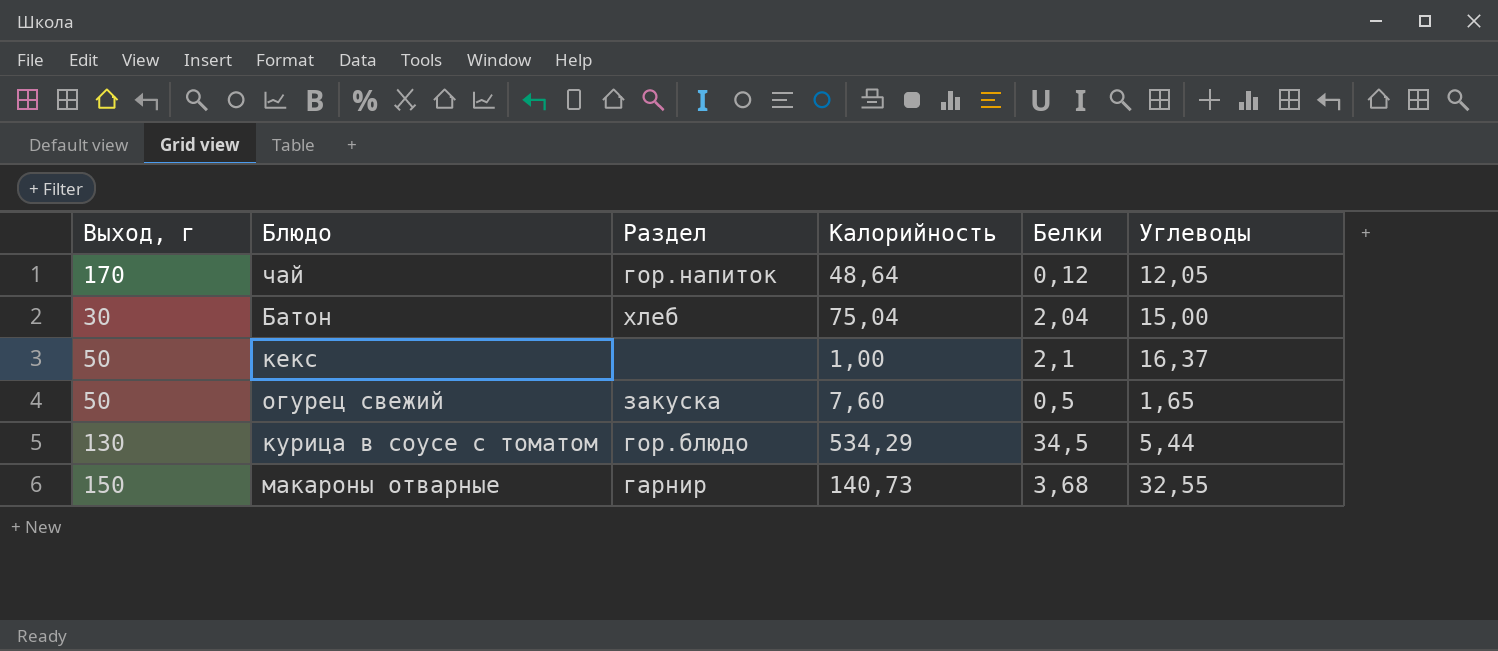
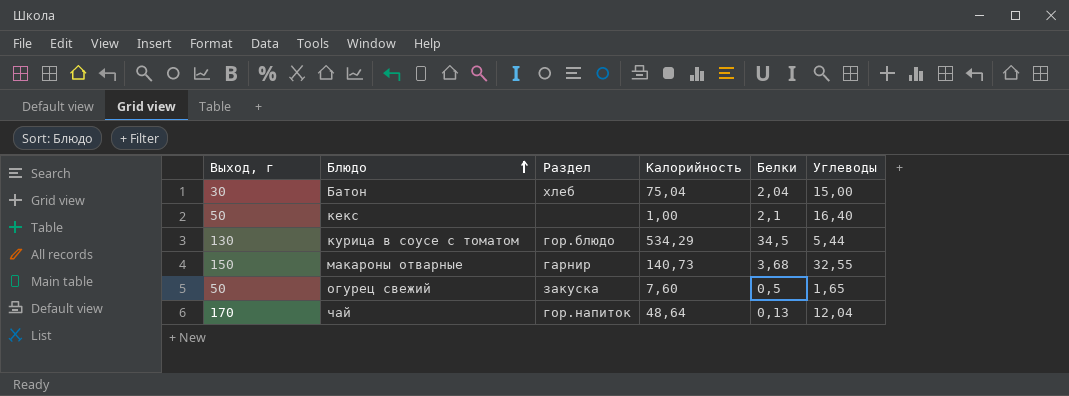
row order: none -> Блюдо ascending
кекс | Углеводы: 16,37 -> 16,40
чай | Белки: 0,12 -> 0,13
чай | Углеводы: 12,05 -> 12,04

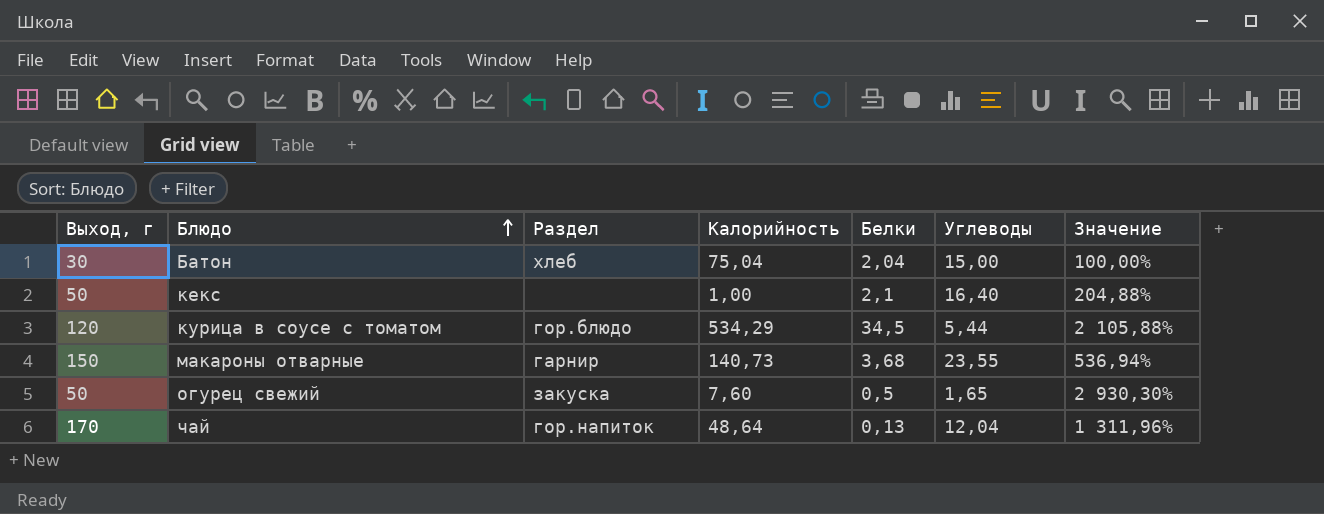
column Значение | formula: none -> ([Выход, г] - [Углеводы]) / [Углеводы]
курица в соусе с томатом | Выход, г: 130 -> 120
макароны отварные | Углеводы: 32,55 -> 23,55

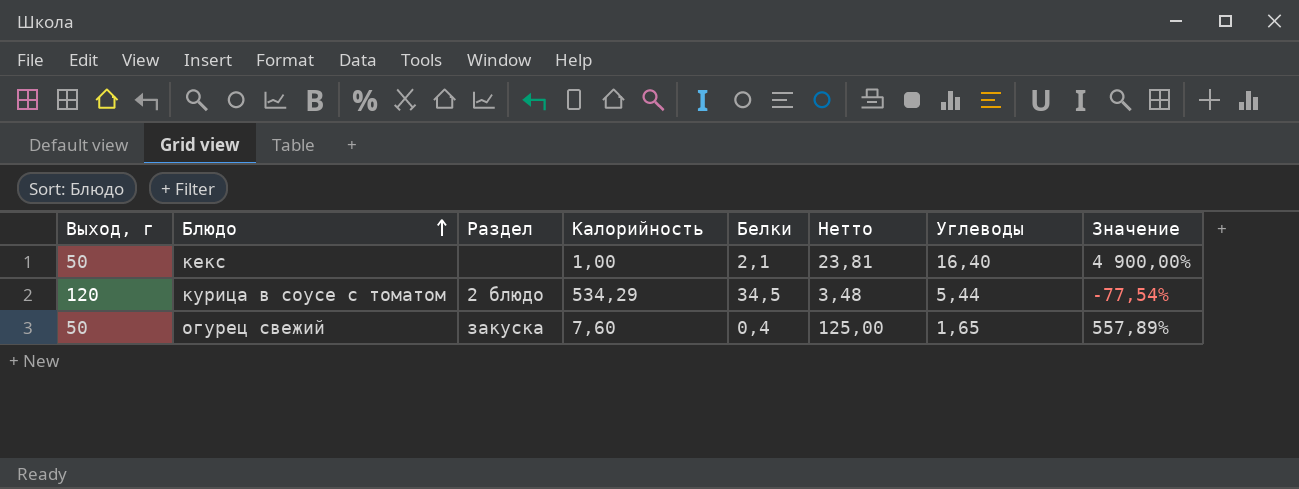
column Нетто | formula: none -> [Выход, г] / [Белки]
column Значение | formula: ([Выход, г] - [Углеводы]) / [Углеводы] -> ([Выход, г] - [Калорийность]) / [Калорийность]
row Батон: 30 | хлеб | 75,04 | 2,04 | 15,00 | 100,00% -> none
row макароны отварные: 150 | гарнир | 140,73 | 3,68 | 23,55 | 536,94% -> none
row чай: 170 | гор.напиток | 48,64 | 0,13 | 12,04 | 1 311,96% -> none
курица в соусе с томатом | Раздел: гор.блюдо -> 2 блюдо
огурец свежий | Белки: 0,5 -> 0,4

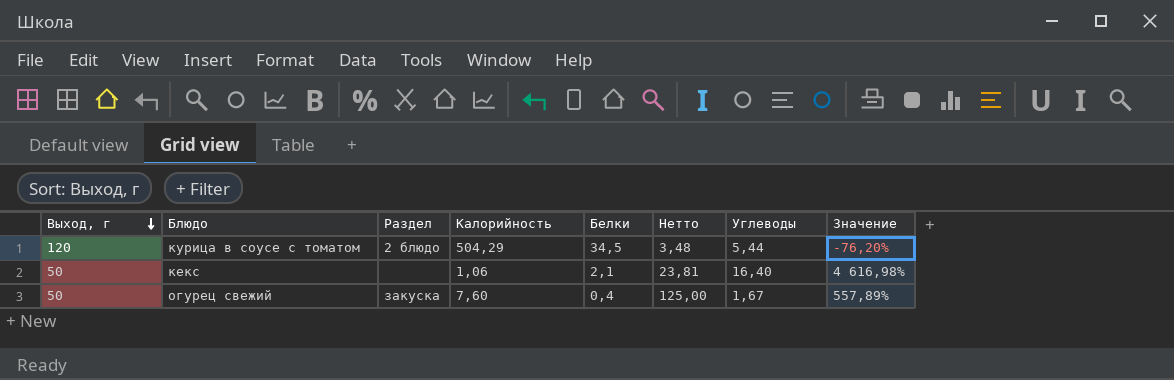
row order: Блюдо ascending -> Выход, г descending
курица в соусе с томатом | Калорийность: 534,29 -> 504,29
курица в соусе с томатом | Значение: -77,54% -> -76,20%
кекс | Калорийность: 1,00 -> 1,06
кекс | Значение: 4 900,00% -> 4 616,98%
огурец свежий | Углеводы: 1,65 -> 1,67

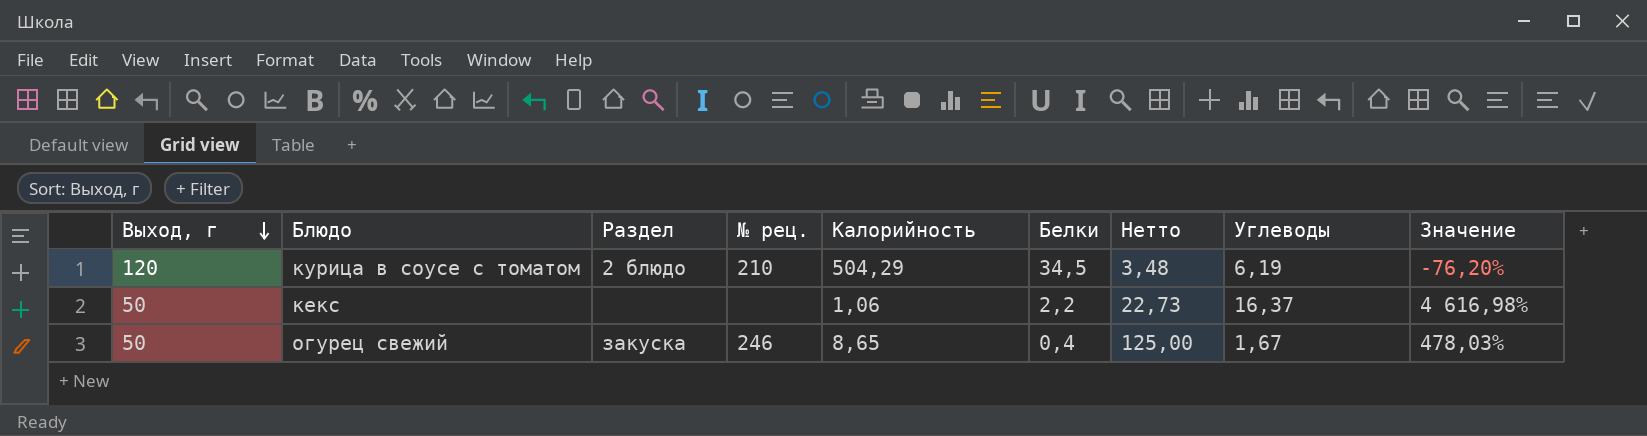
column № рец. | position: none -> 4
курица в соусе с томатом | Углеводы: 5,44 -> 6,19
кекс | Белки: 2,1 -> 2,2
кекс | Нетто: 23,81 -> 22,73
кекс | Углеводы: 16,40 -> 16,37
огурец свежий | Калорийность: 7,60 -> 8,65
огурец свежий | Значение: 557,89% -> 478,03%

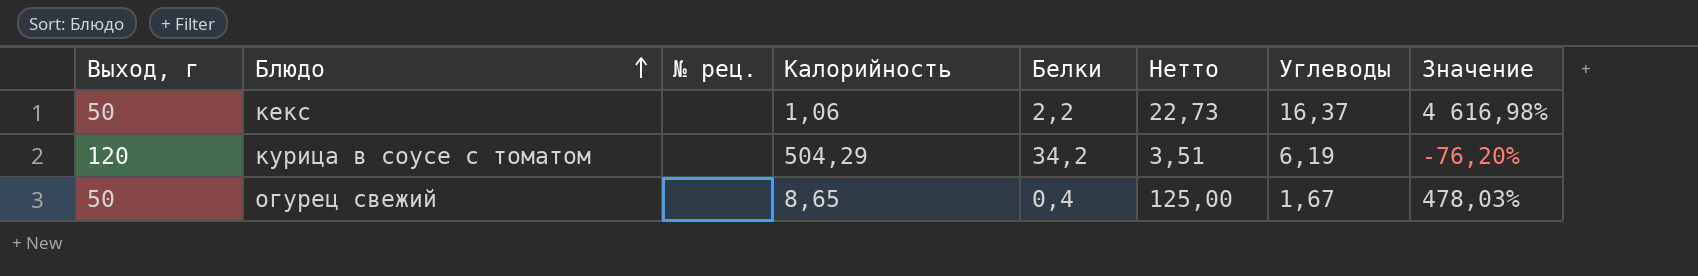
row order: Выход, г descending -> Блюдо ascending
column Раздел | position: 3 -> none
курица в соусе с томатом | № рец.: 210 -> none
курица в соусе с томатом | Белки: 34,5 -> 34,2
курица в соусе с томатом | Нетто: 3,48 -> 3,51
огурец свежий | № рец.: 246 -> none

